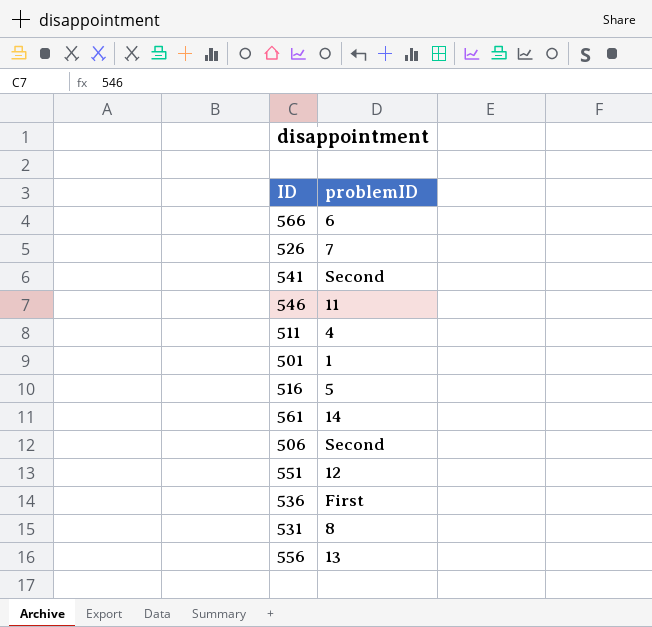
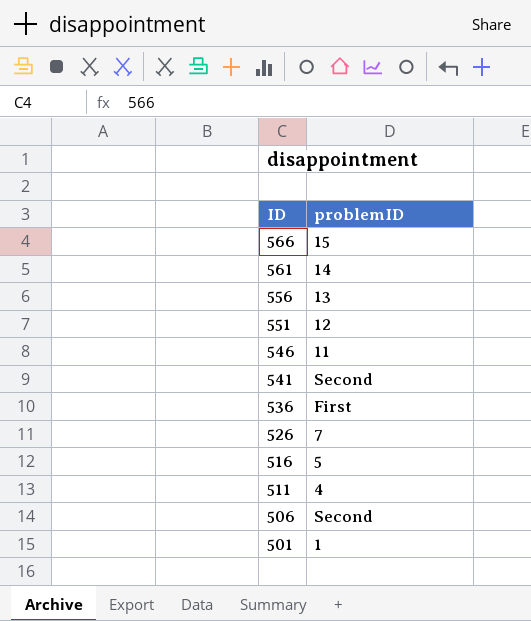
row order: none -> ID descending
row 531: 8 -> none
566 | problemID: 6 -> 15

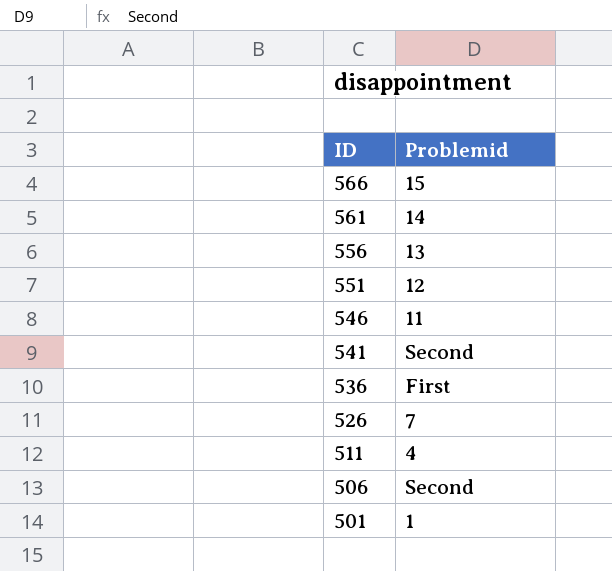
column name: problemID -> Problemid
row 516: 5 -> none

